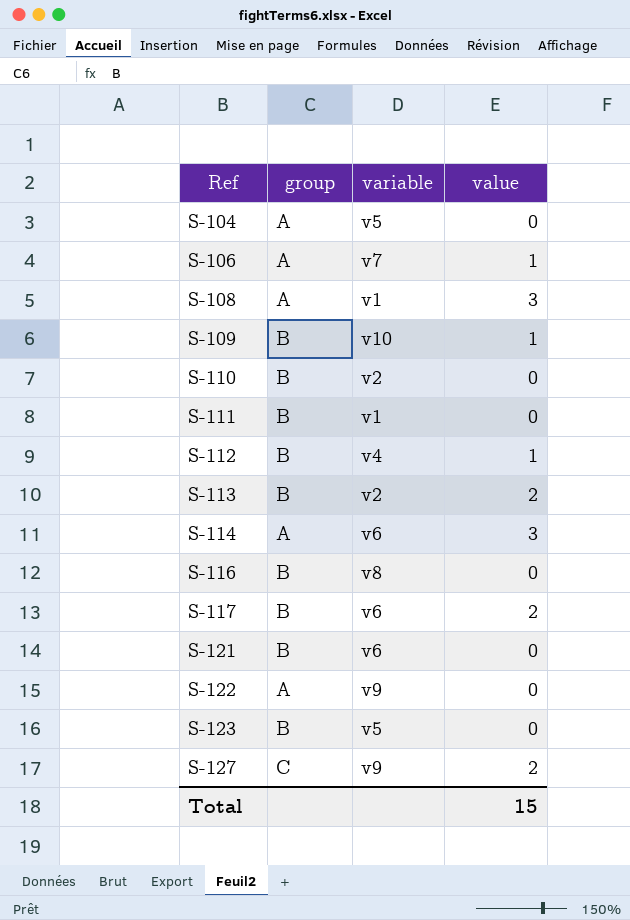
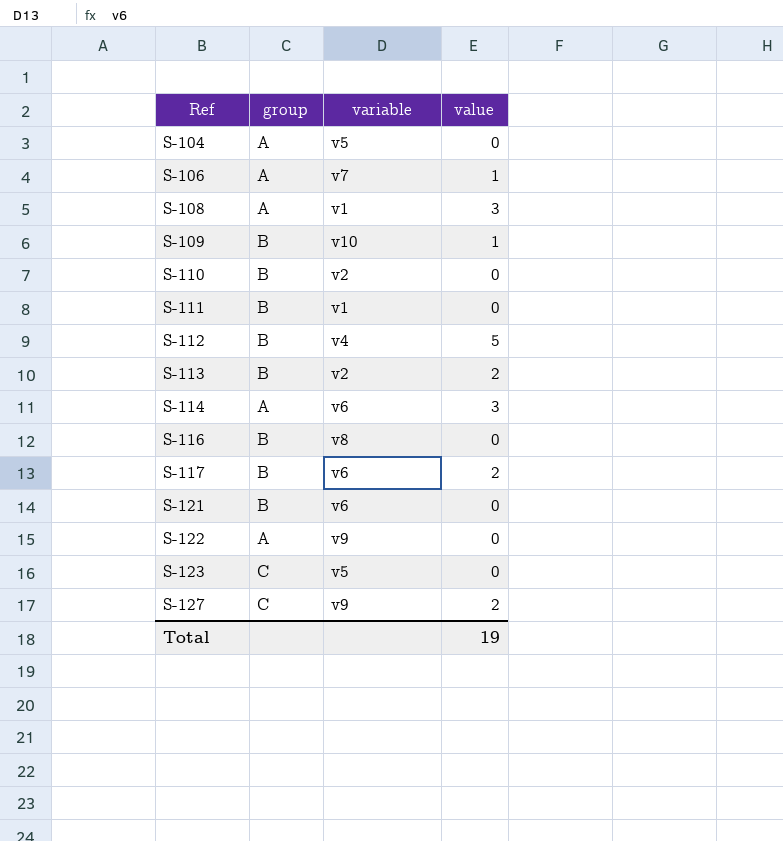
S-112 | value: 1 -> 5
S-123 | group: B -> C
Total | value: 15 -> 19

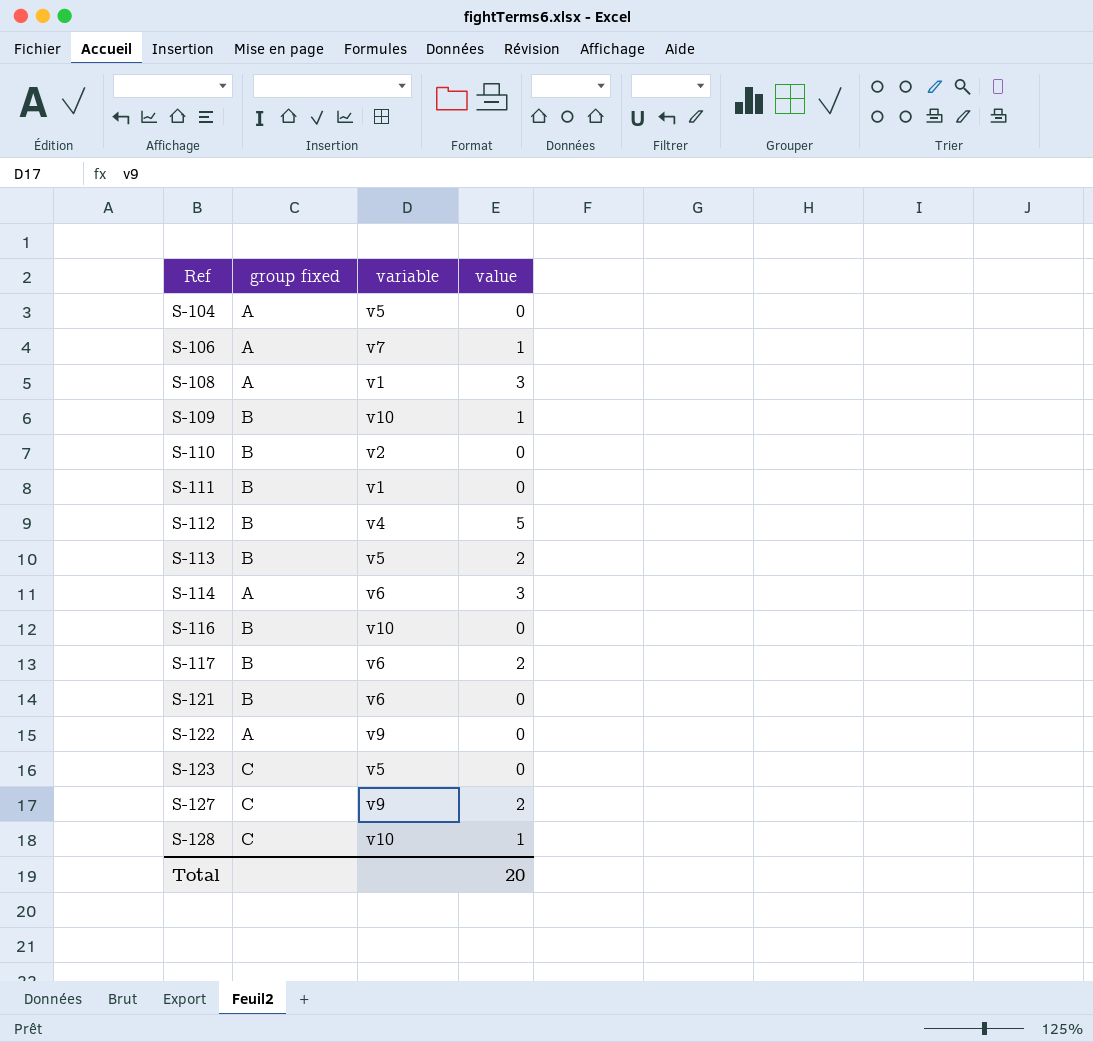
column name: group -> group fixed
S-113 | variable: v2 -> v5
S-116 | variable: v8 -> v10
row S-128: none -> C | v10 | 1
Total | value: 19 -> 20

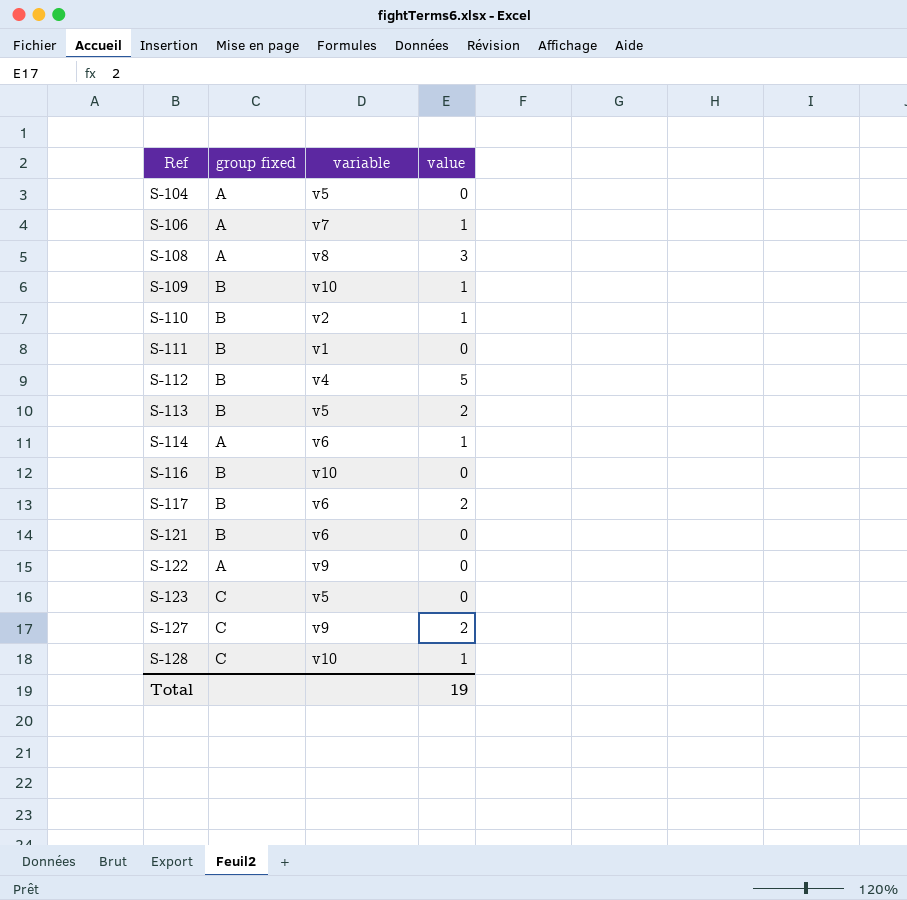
S-108 | variable: v1 -> v8
S-110 | value: 0 -> 1
S-114 | value: 3 -> 1
Total | value: 20 -> 19

